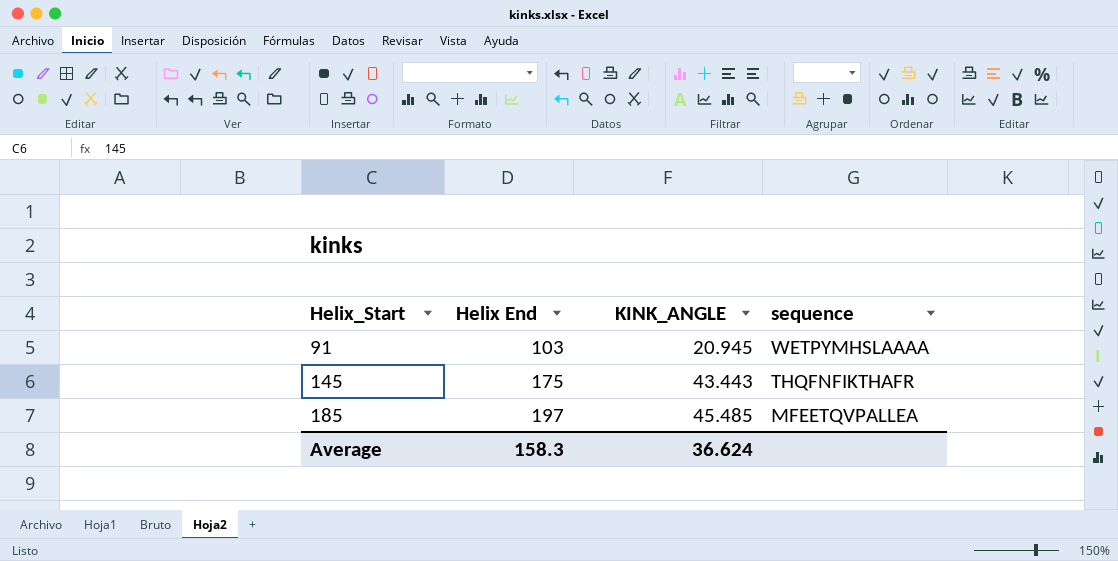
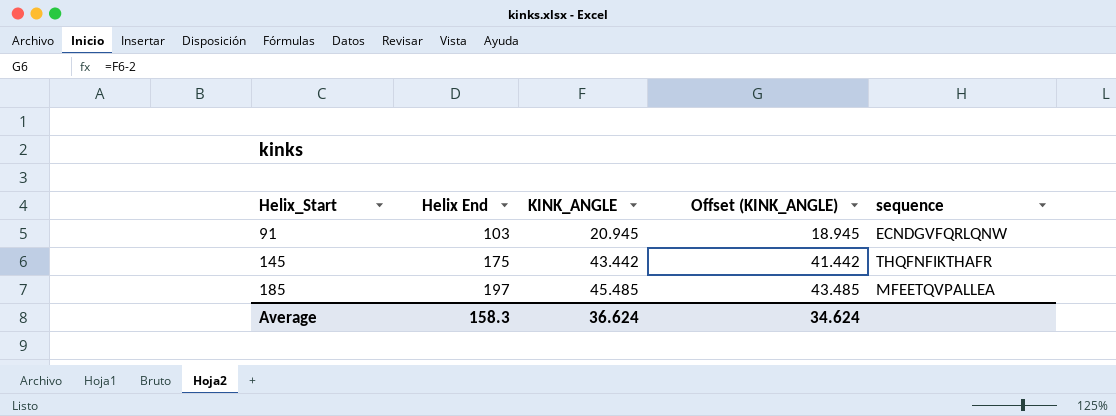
column Offset (KINK_ANGLE) | formula: none -> [KINK_ANGLE] - 2
91 | sequence: WETPYMHSLAAAA -> ECNDGVFQRLQNW
145 | KINK_ANGLE: 43.443 -> 43.442

